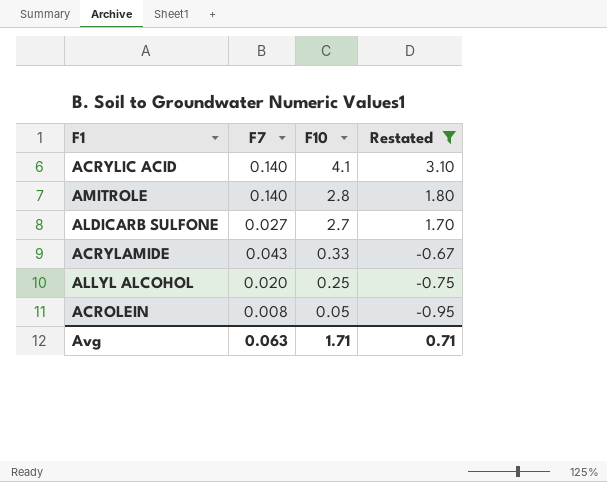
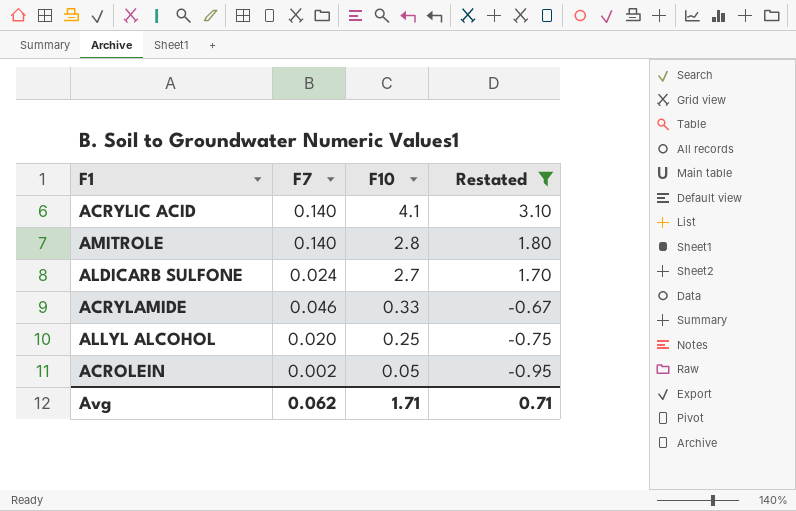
ALDICARB SULFONE | F7: 0.027 -> 0.024
ACRYLAMIDE | F7: 0.043 -> 0.046
ACROLEIN | F7: 0.008 -> 0.002
Avg | F7: 0.063 -> 0.062

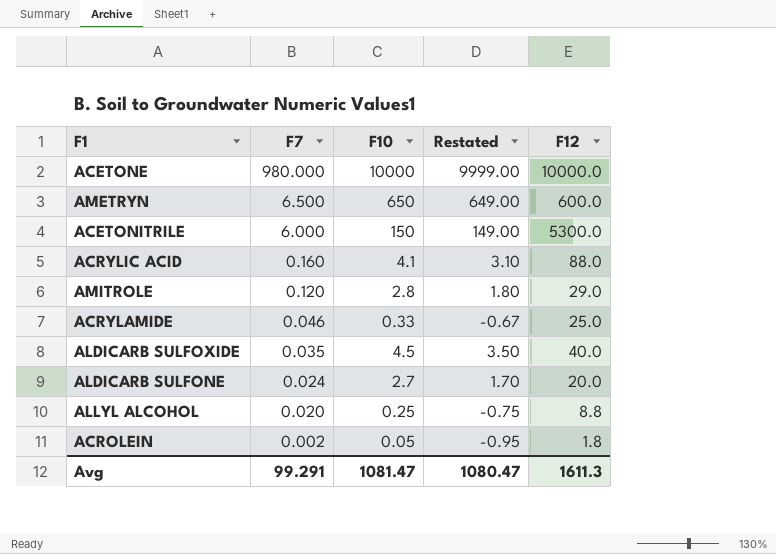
filter: Restated <= 3.10 -> none
row order: F10 descending -> F7 descending
column F12 | position: none -> 5
ACRYLIC ACID | F7: 0.140 -> 0.160
AMITROLE | F7: 0.140 -> 0.120
Avg | F7: 0.062 -> 99.291
Avg | F10: 1.71 -> 1081.47
Avg | Restated: 0.71 -> 1080.47

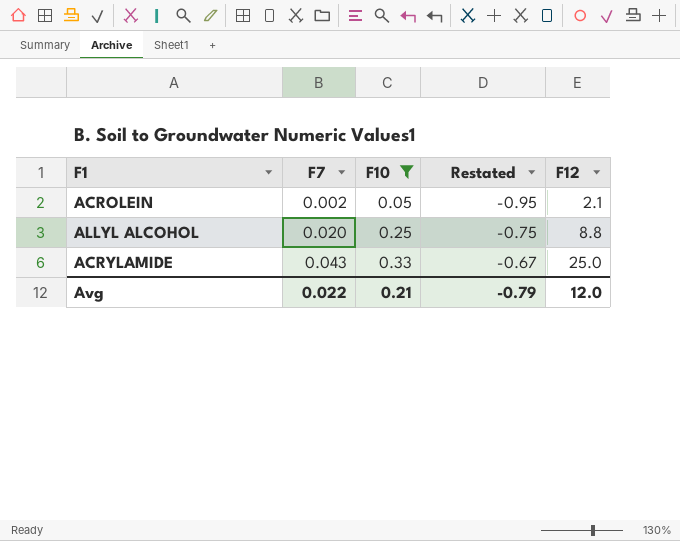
filter: none -> F10 <= 0.33
row order: F7 descending -> F7 ascending
ACROLEIN | F12: 1.8 -> 2.1
ACRYLAMIDE | F7: 0.046 -> 0.043
Avg | F7: 99.291 -> 0.022
Avg | F10: 1081.47 -> 0.21
Avg | Restated: 1080.47 -> -0.79
Avg | F12: 1611.3 -> 12.0

